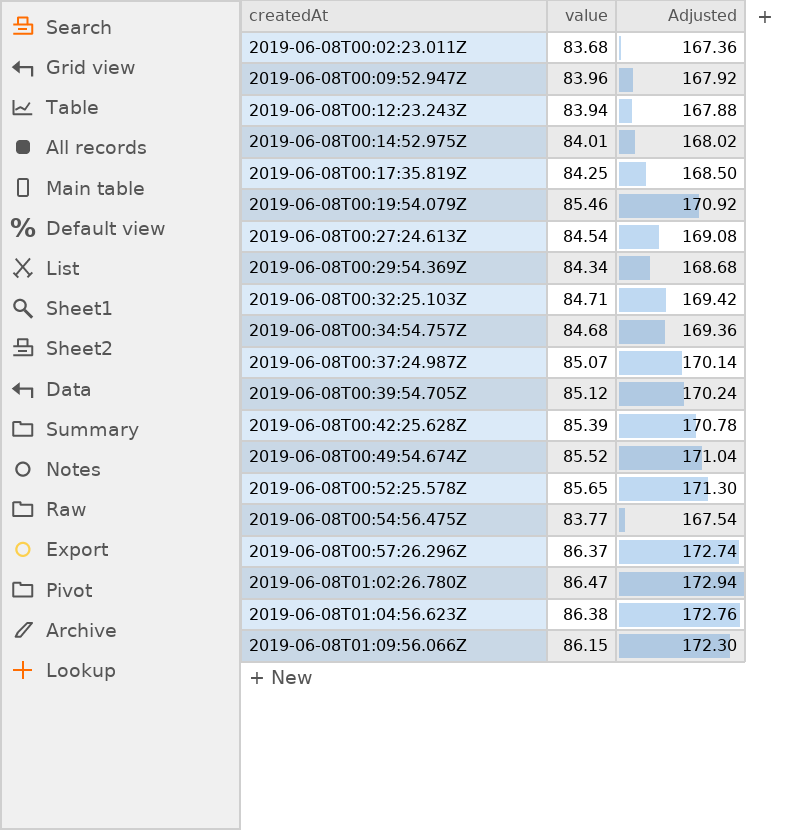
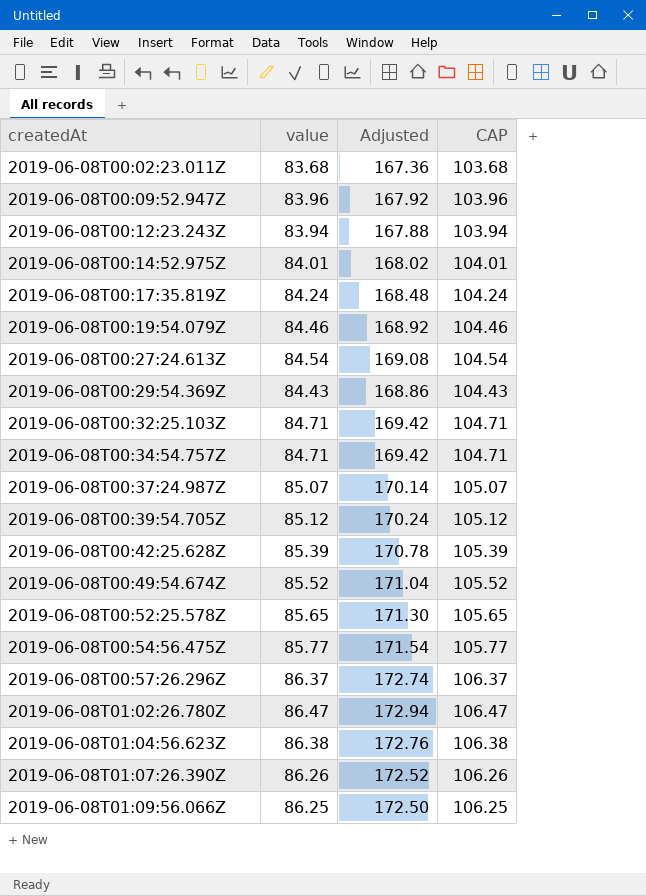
column CAP | formula: none -> [value] + 20
2019-06-08T00:17:35.819Z | value: 84.25 -> 84.24
2019-06-08T00:17:35.819Z | Adjusted: 168.50 -> 168.48
2019-06-08T00:19:54.079Z | value: 85.46 -> 84.46
2019-06-08T00:19:54.079Z | Adjusted: 170.92 -> 168.92
2019-06-08T00:29:54.369Z | value: 84.34 -> 84.43
2019-06-08T00:29:54.369Z | Adjusted: 168.68 -> 168.86
2019-06-08T00:34:54.757Z | value: 84.68 -> 84.71
2019-06-08T00:34:54.757Z | Adjusted: 169.36 -> 169.42
2019-06-08T00:54:56.475Z | value: 83.77 -> 85.77
2019-06-08T00:54:56.475Z | Adjusted: 167.54 -> 171.54
row 2019-06-08T01:07:26.390Z: none -> 86.26 | 172.52 | 106.26
2019-06-08T01:09:56.066Z | value: 86.15 -> 86.25
2019-06-08T01:09:56.066Z | Adjusted: 172.30 -> 172.50

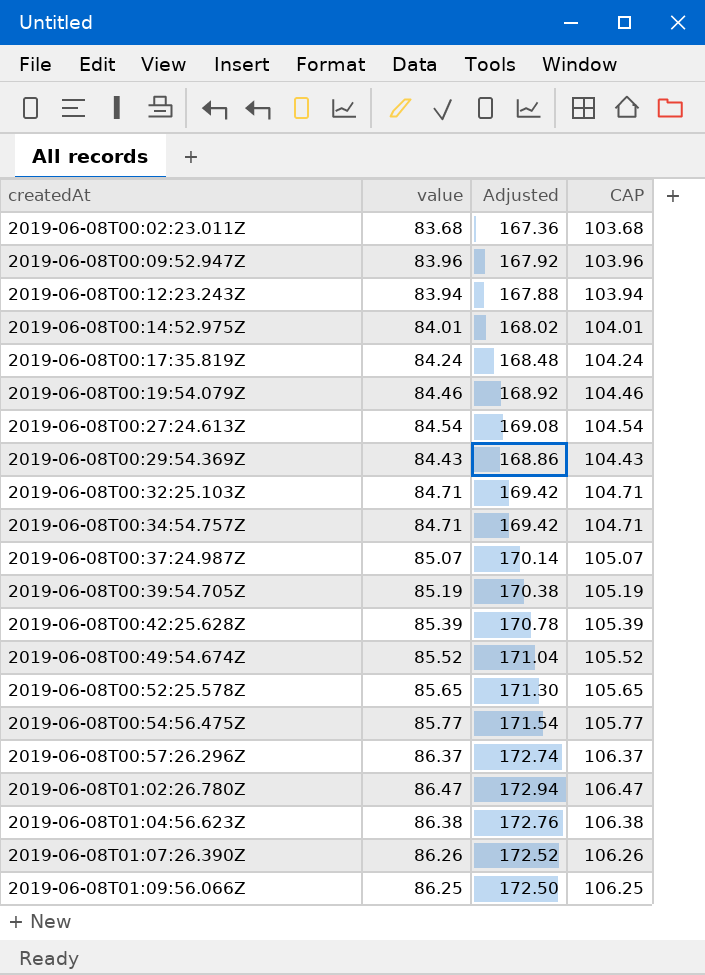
2019-06-08T00:39:54.705Z | value: 85.12 -> 85.19
2019-06-08T00:39:54.705Z | Adjusted: 170.24 -> 170.38
2019-06-08T00:39:54.705Z | CAP: 105.12 -> 105.19

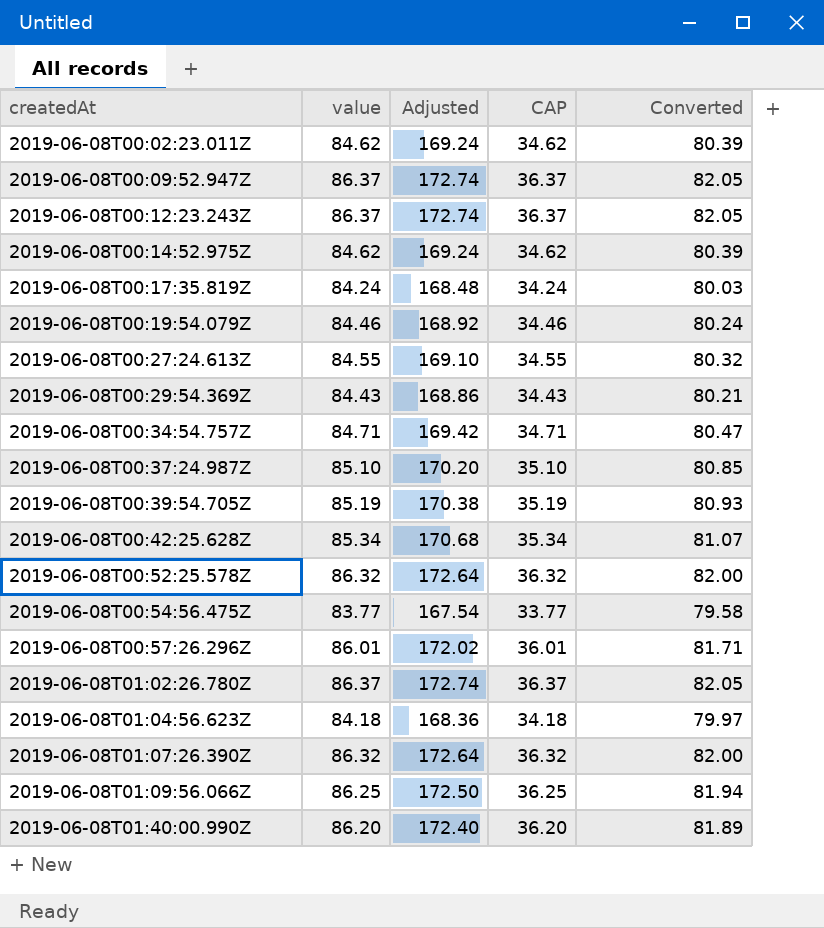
column CAP | formula: [value] + 20 -> [value] - 50
column Converted | formula: none -> [value] * 0.95
row 2019-06-08T00:32:25.103Z: 84.71 | 169.42 | 104.71 -> none
row 2019-06-08T00:49:54.674Z: 85.52 | 171.04 | 105.52 -> none
2019-06-08T00:02:23.011Z | value: 83.68 -> 84.62
2019-06-08T00:02:23.011Z | Adjusted: 167.36 -> 169.24
2019-06-08T00:09:52.947Z | value: 83.96 -> 86.37
2019-06-08T00:09:52.947Z | Adjusted: 167.92 -> 172.74
2019-06-08T00:12:23.243Z | value: 83.94 -> 86.37
2019-06-08T00:12:23.243Z | Adjusted: 167.88 -> 172.74
2019-06-08T00:14:52.975Z | value: 84.01 -> 84.62
2019-06-08T00:14:52.975Z | Adjusted: 168.02 -> 169.24
2019-06-08T00:27:24.613Z | value: 84.54 -> 84.55
2019-06-08T00:27:24.613Z | Adjusted: 169.08 -> 169.10
2019-06-08T00:37:24.987Z | value: 85.07 -> 85.10
2019-06-08T00:37:24.987Z | Adjusted: 170.14 -> 170.20
2019-06-08T00:42:25.628Z | value: 85.39 -> 85.34
2019-06-08T00:42:25.628Z | Adjusted: 170.78 -> 170.68
2019-06-08T00:52:25.578Z | value: 85.65 -> 86.32
2019-06-08T00:52:25.578Z | Adjusted: 171.30 -> 172.64
2019-06-08T00:54:56.475Z | value: 85.77 -> 83.77
2019-06-08T00:54:56.475Z | Adjusted: 171.54 -> 167.54
2019-06-08T00:57:26.296Z | value: 86.37 -> 86.01
2019-06-08T00:57:26.296Z | Adjusted: 172.74 -> 172.02
2019-06-08T01:02:26.780Z | value: 86.47 -> 86.37
2019-06-08T01:02:26.780Z | Adjusted: 172.94 -> 172.74
2019-06-08T01:04:56.623Z | value: 86.38 -> 84.18
2019-06-08T01:04:56.623Z | Adjusted: 172.76 -> 168.36
2019-06-08T01:07:26.390Z | value: 86.26 -> 86.32
2019-06-08T01:07:26.390Z | Adjusted: 172.52 -> 172.64
row 2019-06-08T01:40:00.990Z: none -> 86.20 | 172.40 | 36.20 | 81.89

